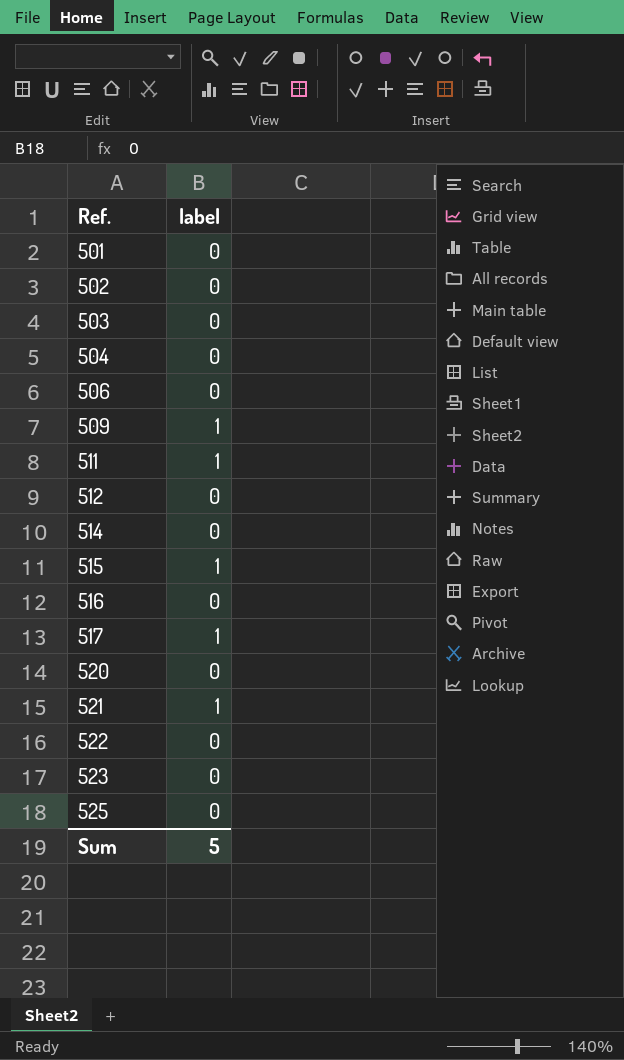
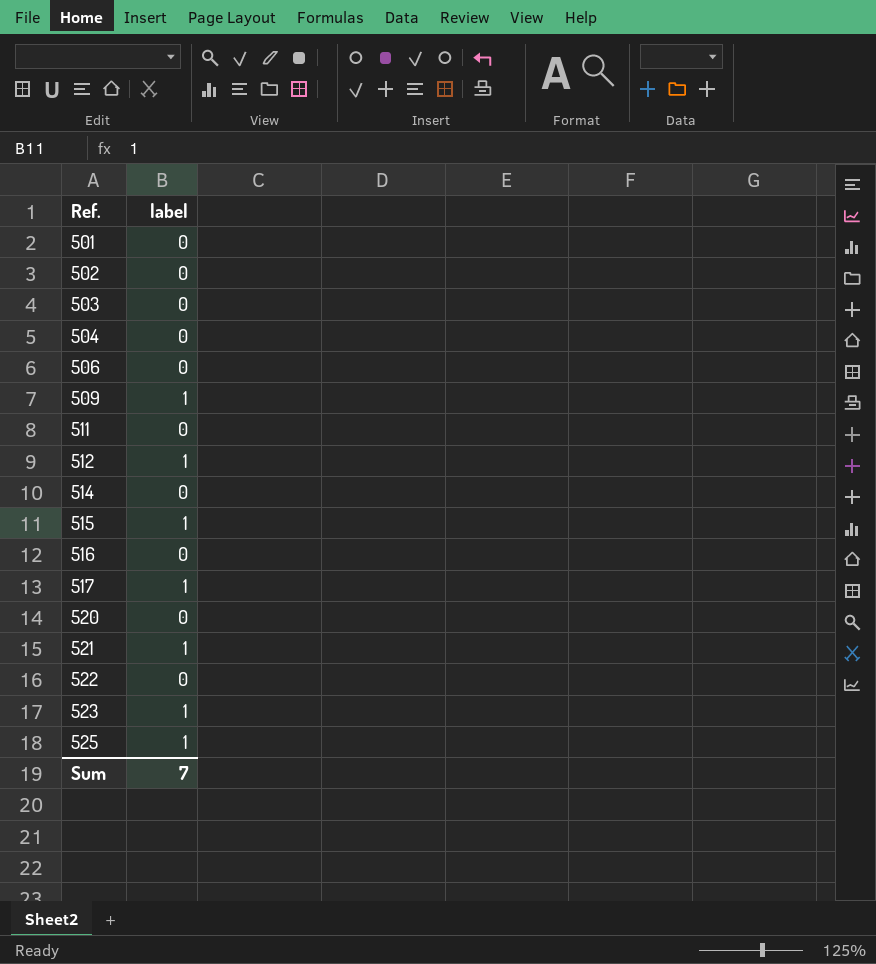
511 | label: 1 -> 0
512 | label: 0 -> 1
523 | label: 0 -> 1
525 | label: 0 -> 1
Sum | label: 5 -> 7

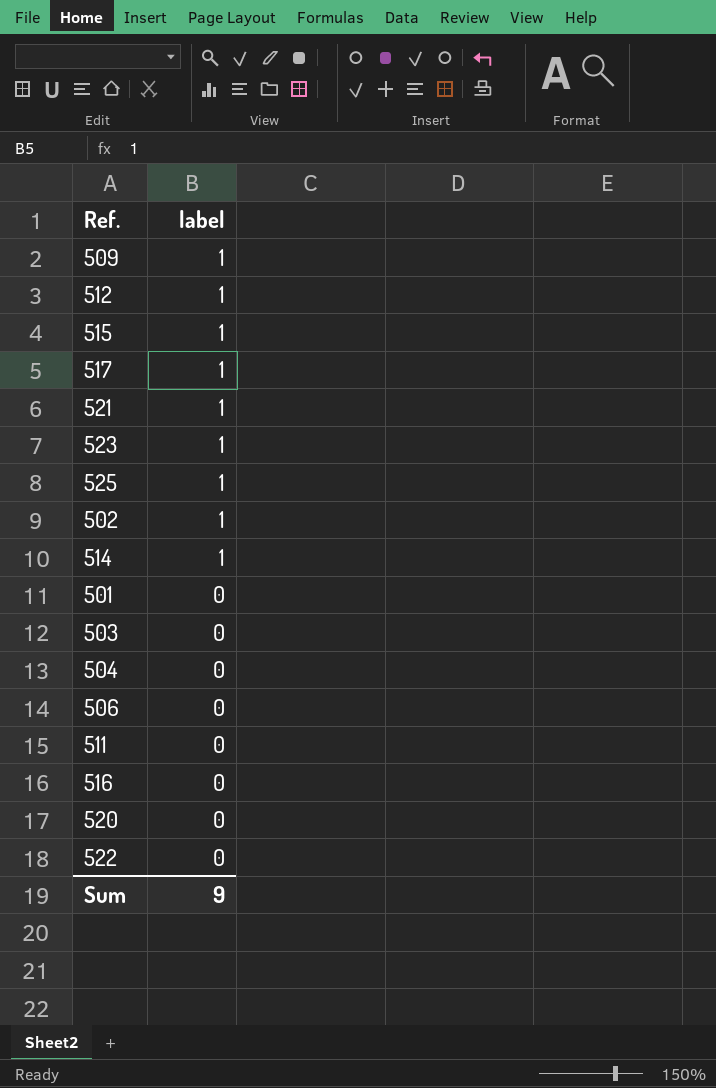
row order: Ref. ascending -> label descending
502 | label: 0 -> 1
514 | label: 0 -> 1
Sum | label: 7 -> 9

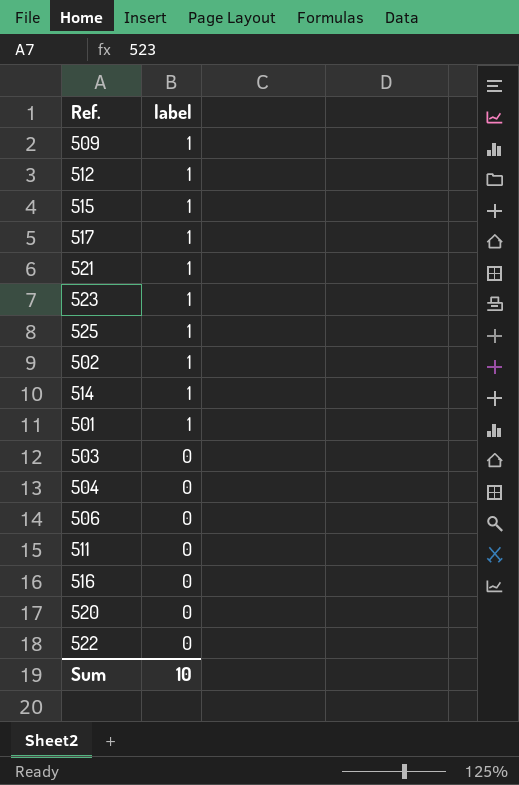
501 | label: 0 -> 1
Sum | label: 9 -> 10

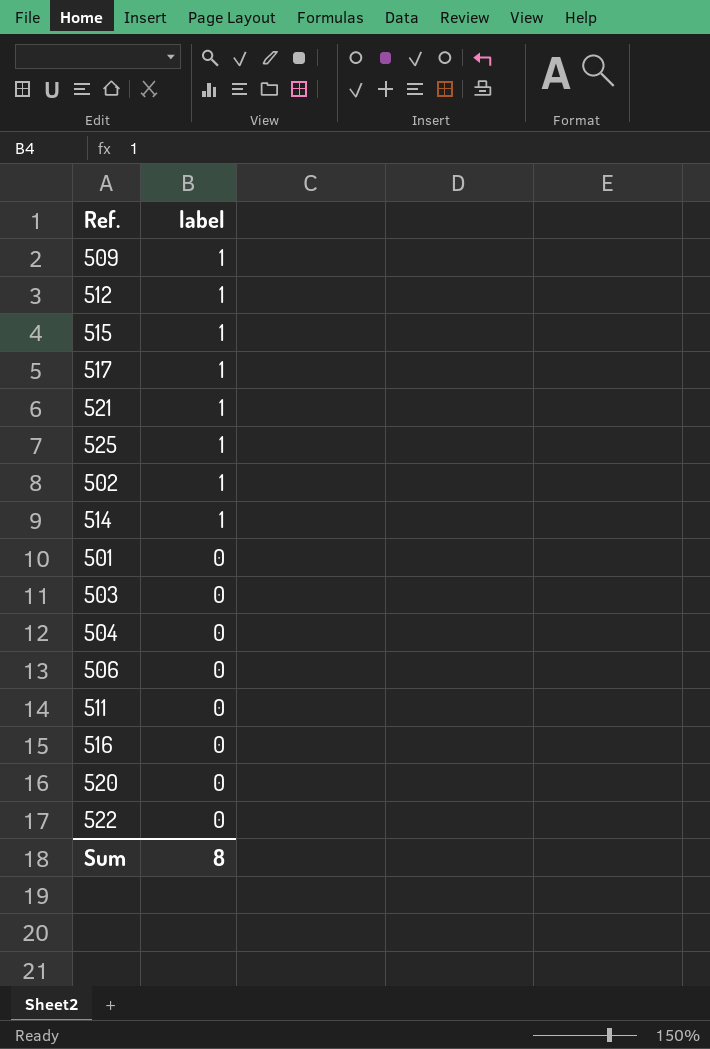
row 523: 1 -> none
501 | label: 1 -> 0
Sum | label: 10 -> 8

